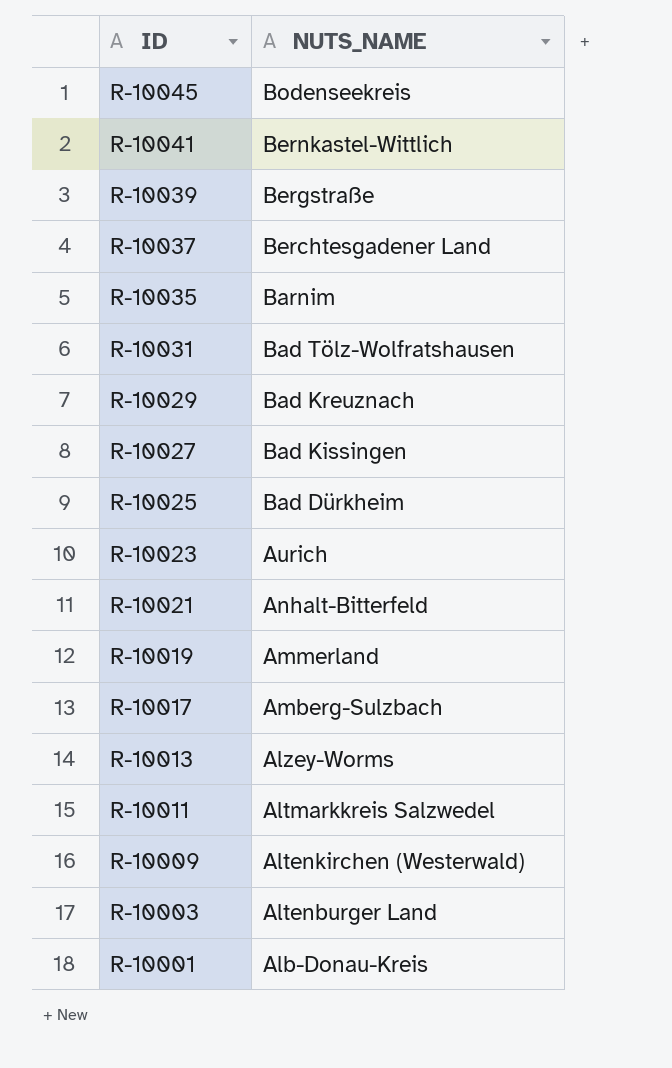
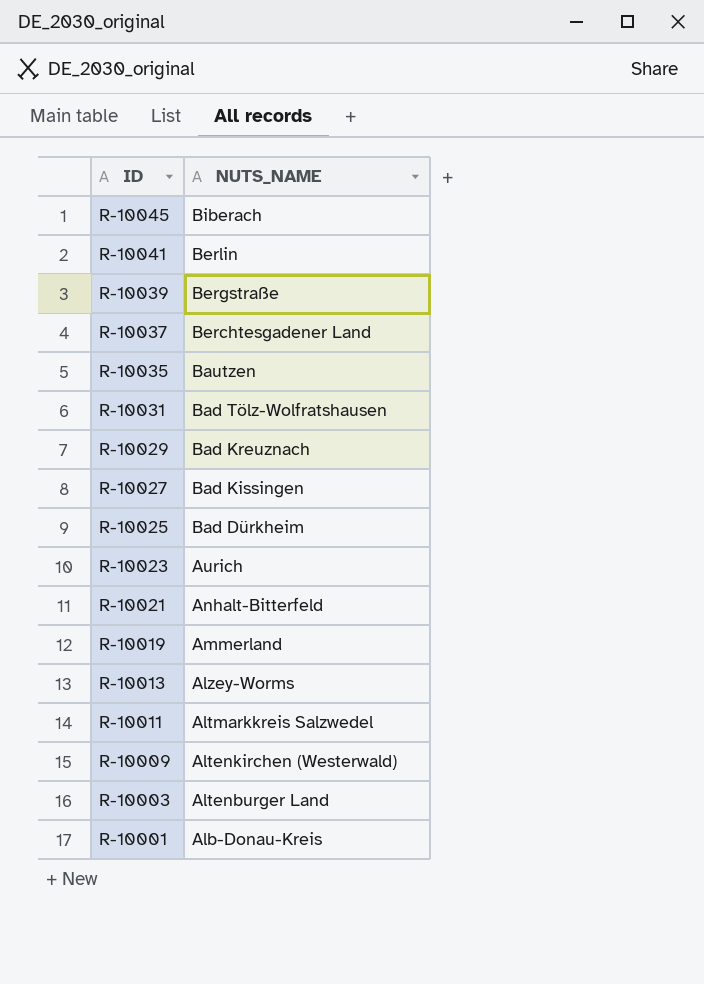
row R-10017: Amberg-Sulzbach -> none
R-10045 | NUTS_NAME: Bodenseekreis -> Biberach
R-10041 | NUTS_NAME: Bernkastel-Wittlich -> Berlin
R-10035 | NUTS_NAME: Barnim -> Bautzen

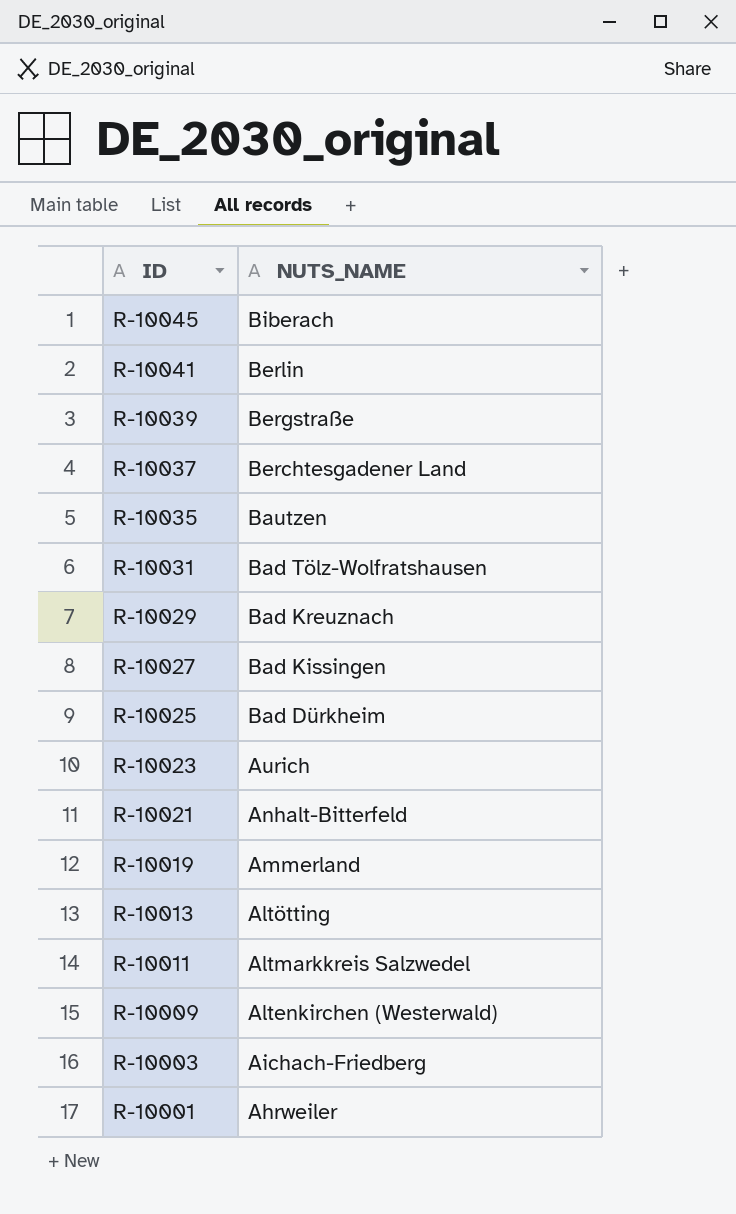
R-10013 | NUTS_NAME: Alzey-Worms -> Altötting
R-10003 | NUTS_NAME: Altenburger Land -> Aichach-Friedberg
R-10001 | NUTS_NAME: Alb-Donau-Kreis -> Ahrweiler

